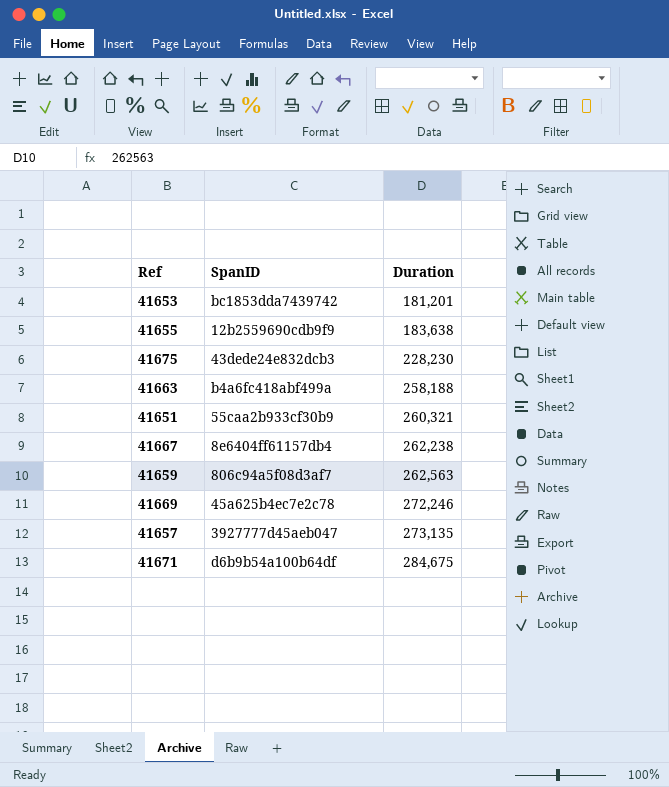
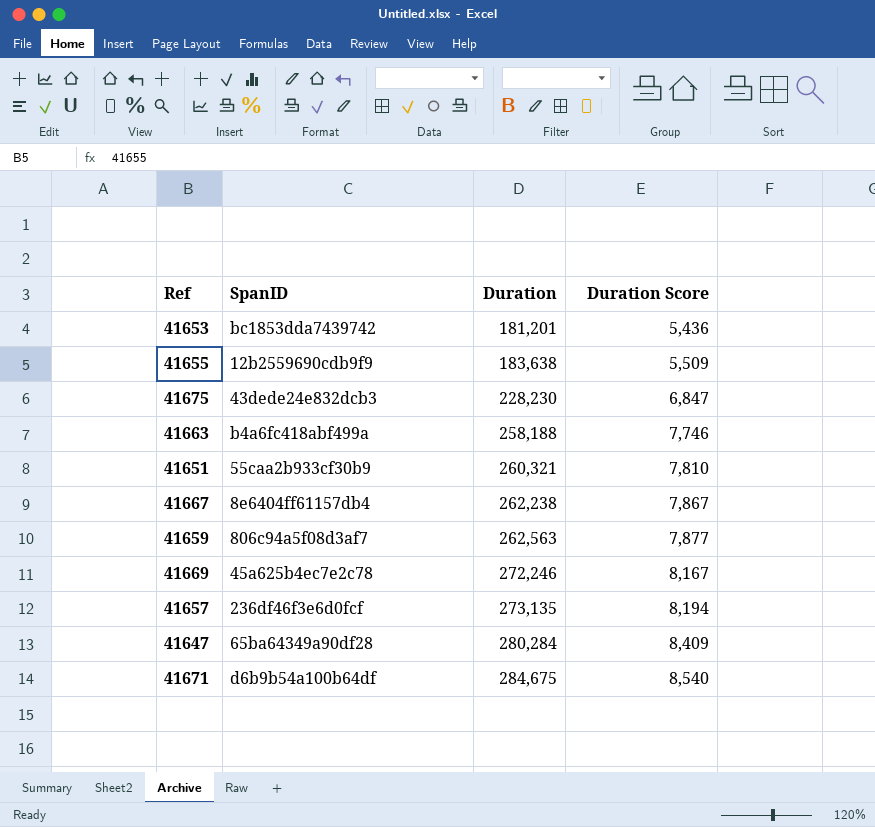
column Duration Score | formula: none -> [Duration] * 0.03
41657 | SpanID: 3927777d45aeb047 -> 236df46f3e6d0fcf
row 41647: none -> 65ba64349a90df28 | 280,284 | 8,409

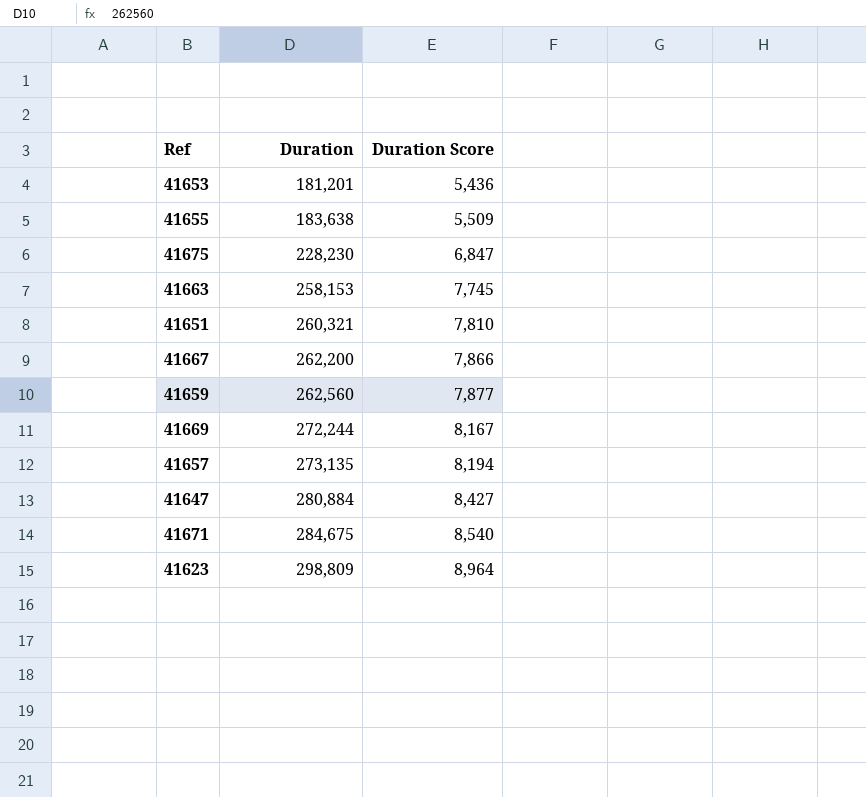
column SpanID | position: 2 -> none
41663 | Duration: 258,188 -> 258,153
41663 | Duration Score: 7,746 -> 7,745
41667 | Duration: 262,238 -> 262,200
41667 | Duration Score: 7,867 -> 7,866
41659 | Duration: 262,563 -> 262,560
41669 | Duration: 272,246 -> 272,244
41647 | Duration: 280,284 -> 280,884
41647 | Duration Score: 8,409 -> 8,427
row 41623: none -> 298,809 | 8,964

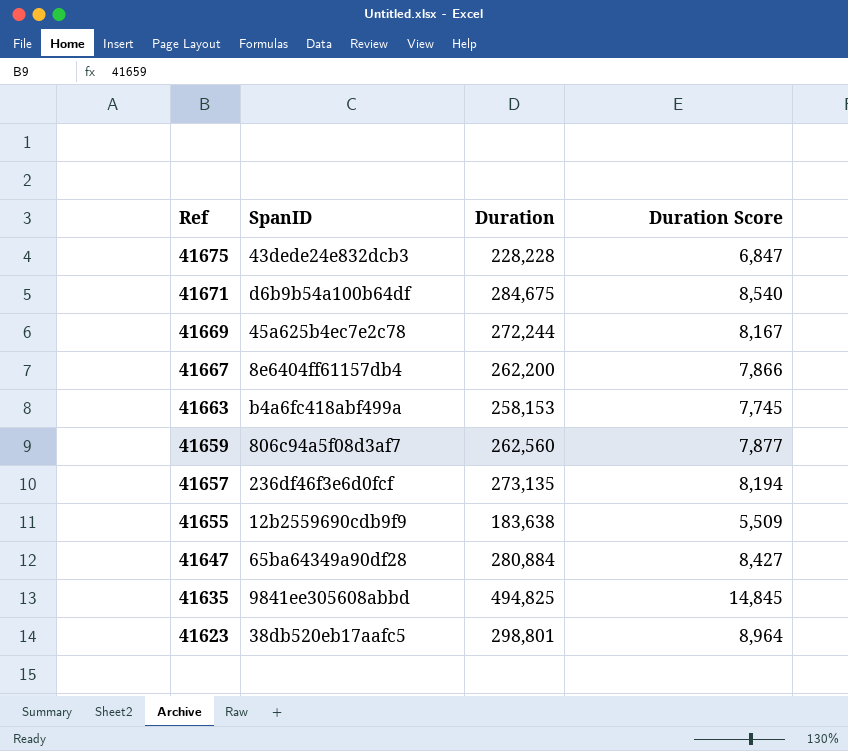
row order: Duration ascending -> Ref descending
column SpanID | position: none -> 2
row 41653: 181,201 | 5,436 -> none
row 41651: 260,321 | 7,810 -> none
41675 | Duration: 228,230 -> 228,228
row 41635: none -> 9841ee305608abbd | 494,825 | 14,845
41623 | Duration: 298,809 -> 298,801

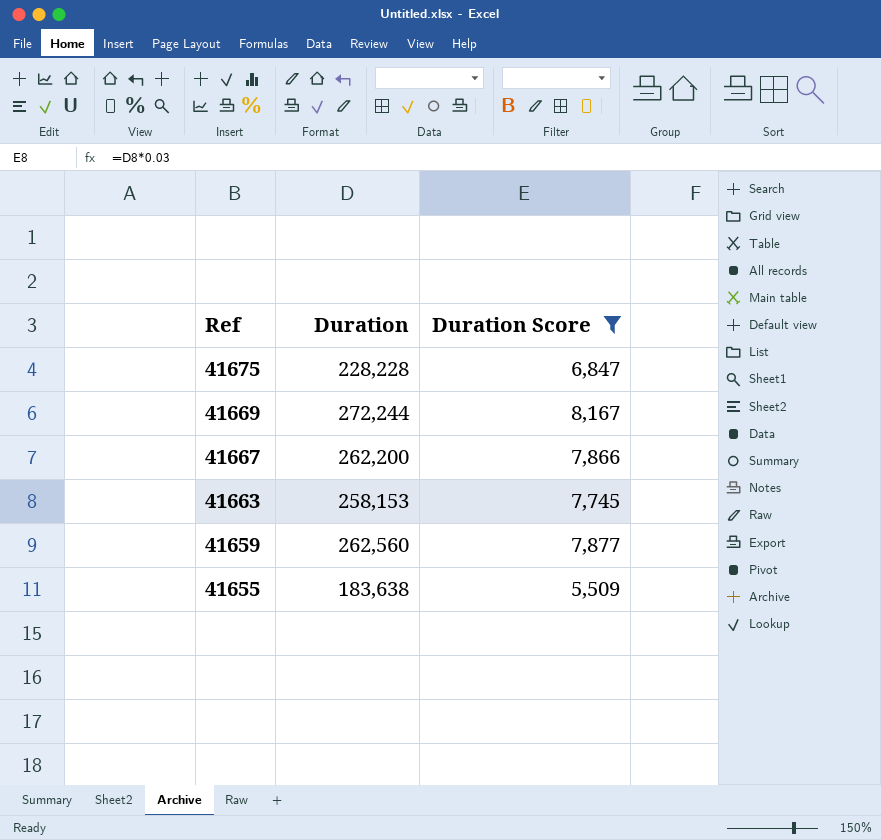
filter: none -> Duration Score <= 8,167
column SpanID | position: 2 -> none

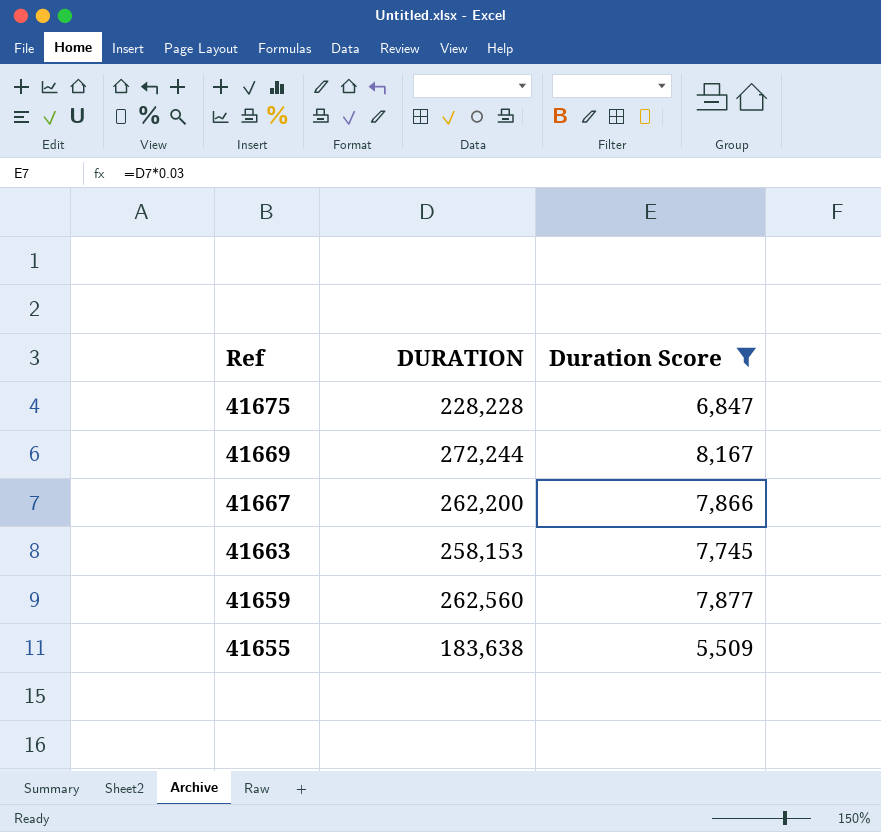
column name: Duration -> DURATION

